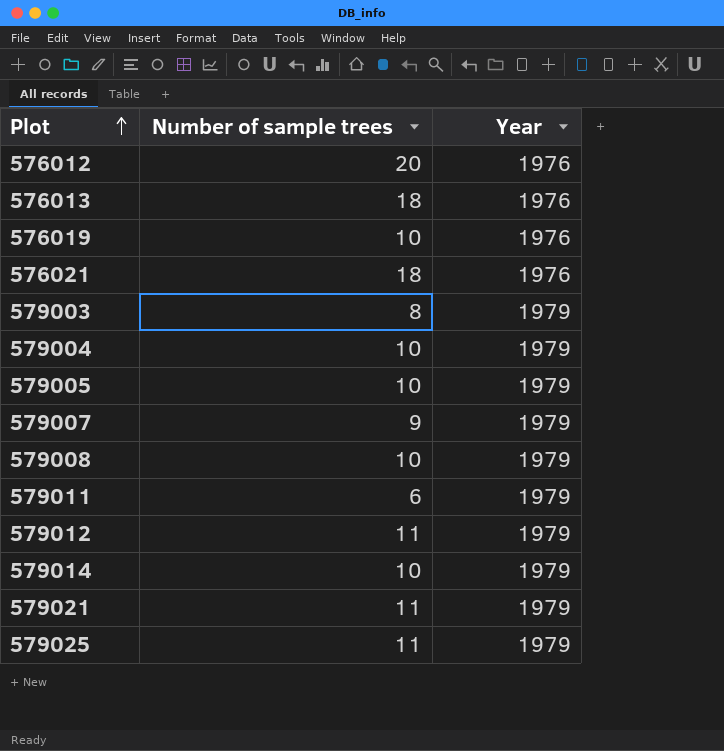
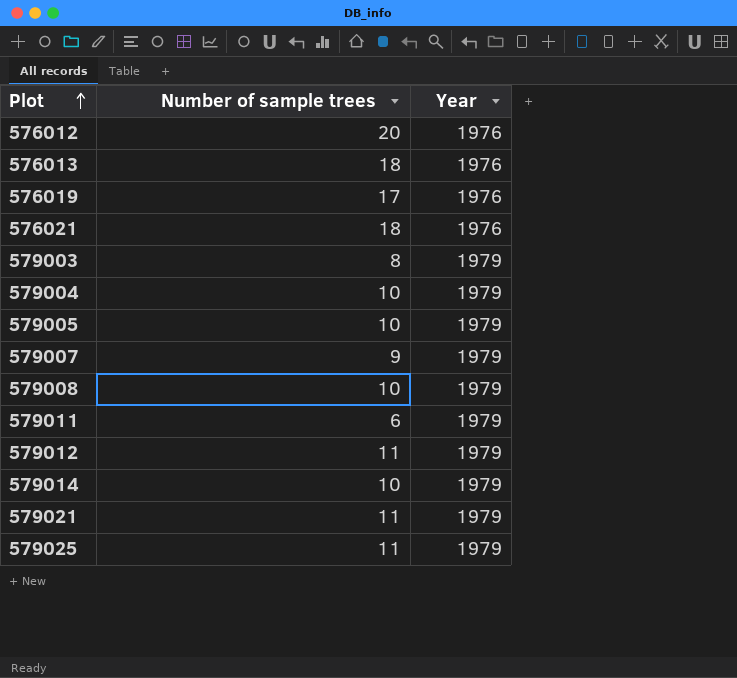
576019 | Number of sample trees: 10 -> 17

